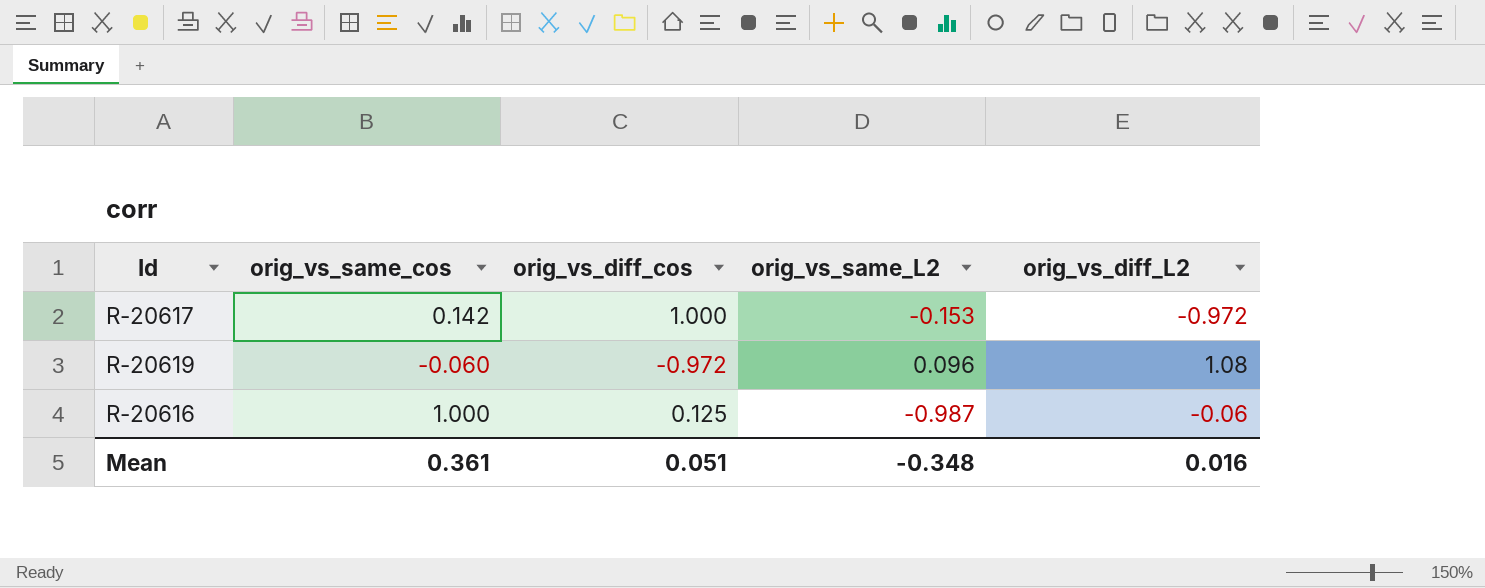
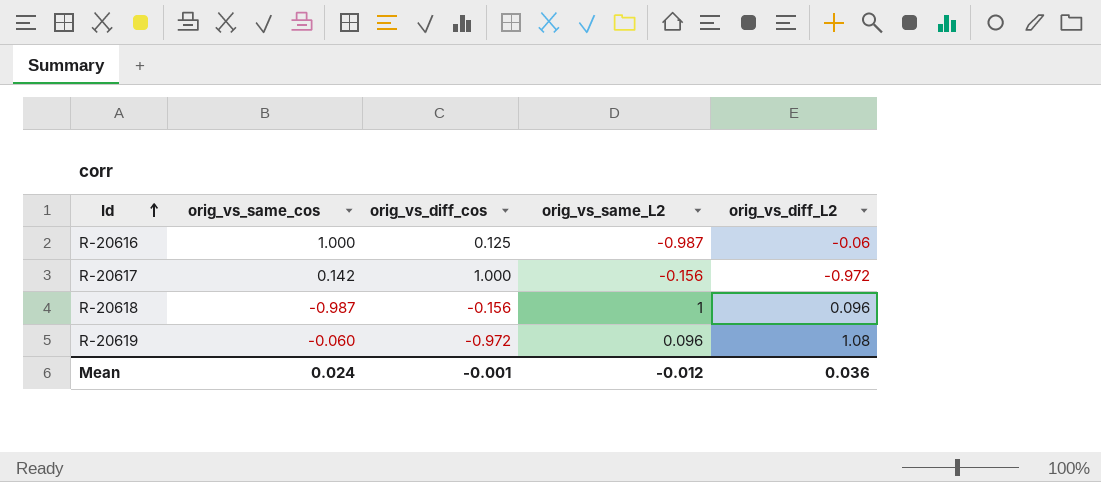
row order: none -> Id ascending
R-20617 | orig_vs_same_L2: -0.153 -> -0.156
row R-20618: none -> -0.987 | -0.156 | 1 | 0.096
Mean | orig_vs_same_cos: 0.361 -> 0.024
Mean | orig_vs_diff_cos: 0.051 -> -0.001
Mean | orig_vs_same_L2: -0.348 -> -0.012
Mean | orig_vs_diff_L2: 0.016 -> 0.036

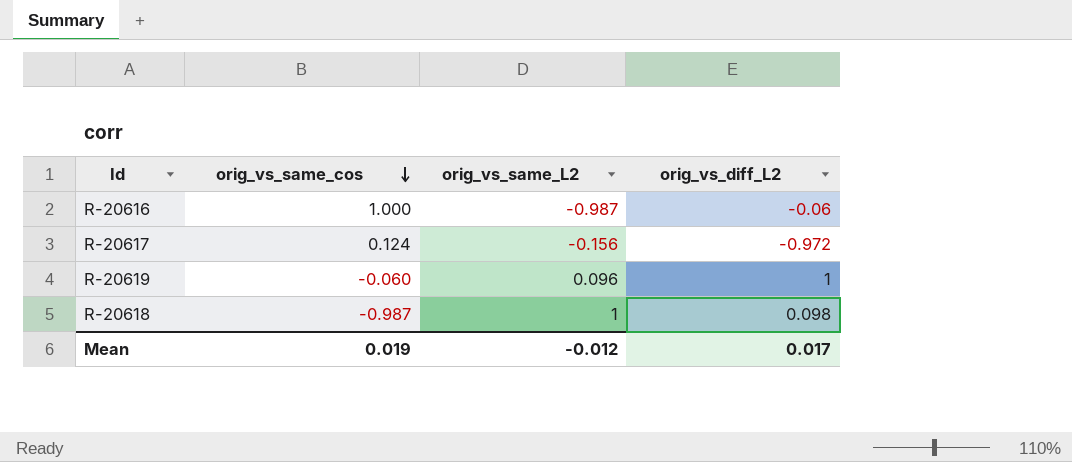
row order: Id ascending -> orig_vs_same_cos descending
column orig_vs_diff_cos | position: 3 -> none
R-20617 | orig_vs_same_cos: 0.142 -> 0.124
R-20619 | orig_vs_diff_L2: 1.08 -> 1
R-20618 | orig_vs_diff_L2: 0.096 -> 0.098
Mean | orig_vs_same_cos: 0.024 -> 0.019
Mean | orig_vs_diff_L2: 0.036 -> 0.017

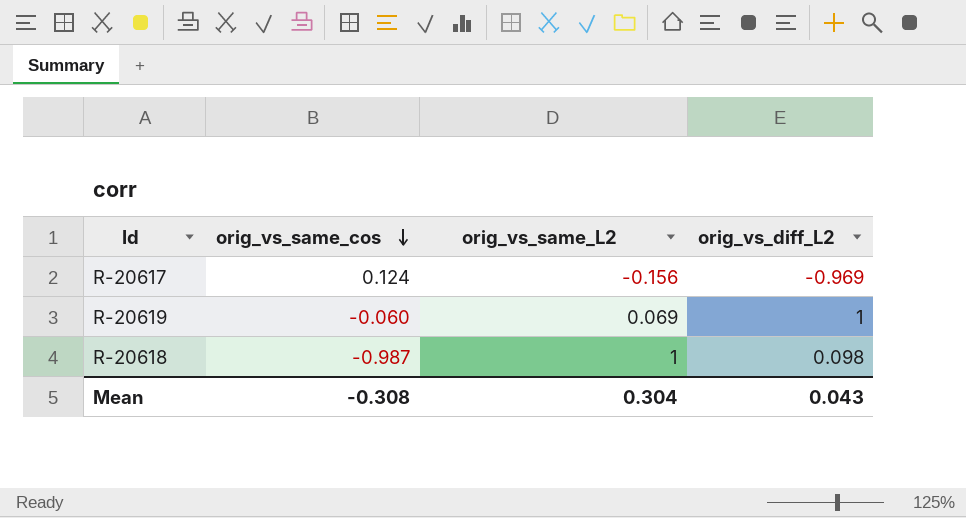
row R-20616: 1.000 | -0.987 | -0.06 -> none
R-20617 | orig_vs_diff_L2: -0.972 -> -0.969
R-20619 | orig_vs_same_L2: 0.096 -> 0.069
Mean | orig_vs_same_cos: 0.019 -> -0.308
Mean | orig_vs_same_L2: -0.012 -> 0.304
Mean | orig_vs_diff_L2: 0.017 -> 0.043

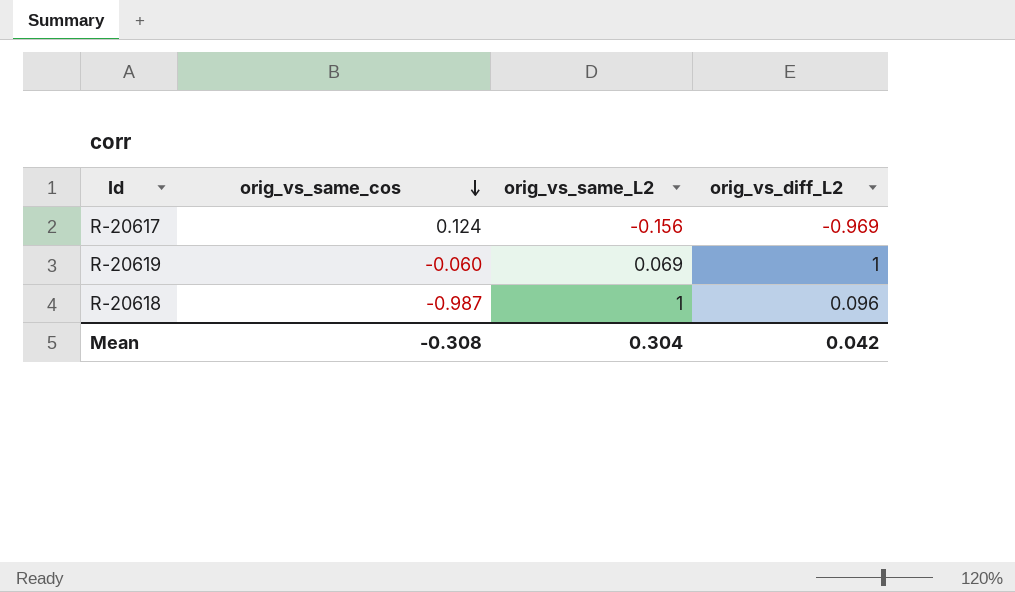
R-20618 | orig_vs_diff_L2: 0.098 -> 0.096
Mean | orig_vs_diff_L2: 0.043 -> 0.042

